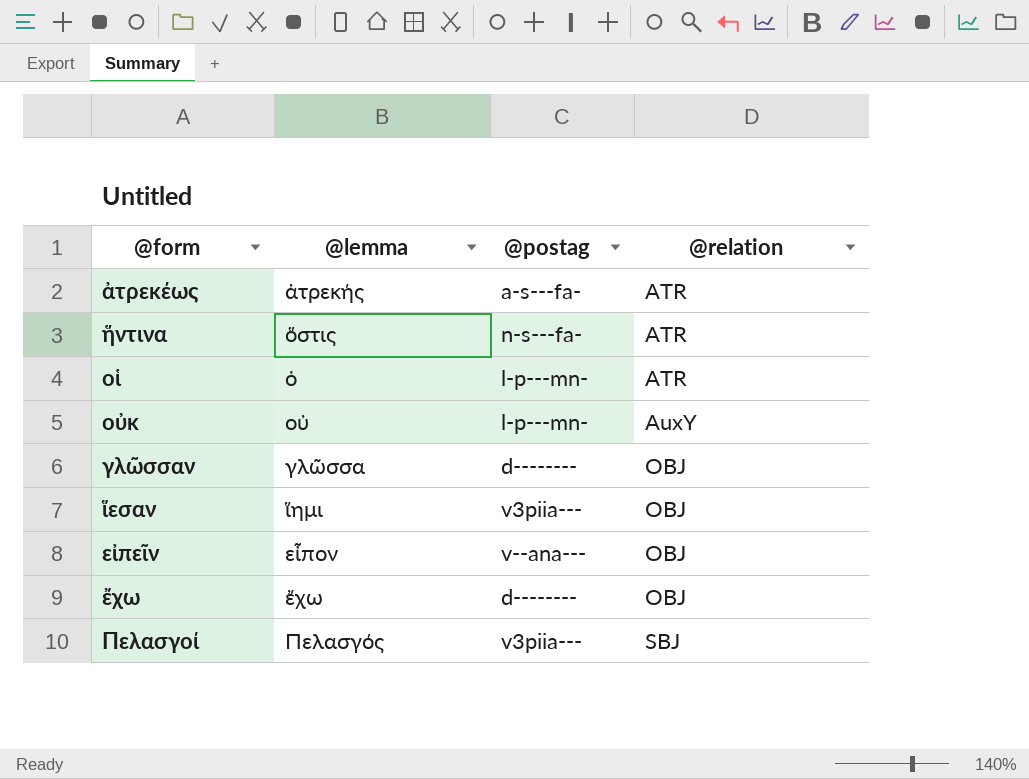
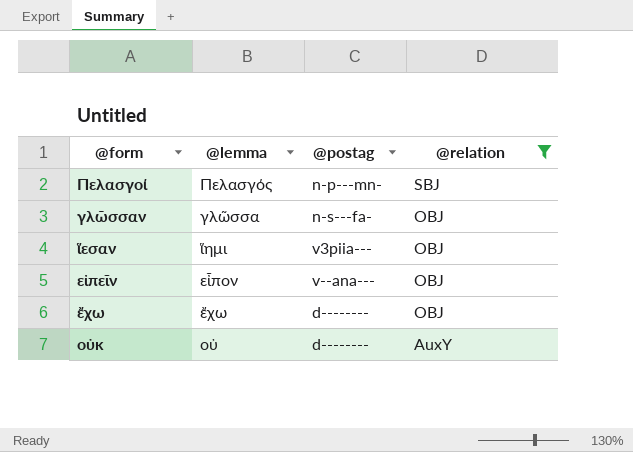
filter: none -> @relation != ATR
row order: @relation ascending -> @relation descending
Πελασγοί | @postag: v3piia--- -> n-p---mn-
γλῶσσαν | @postag: d-------- -> n-s---fa-
οὐκ | @postag: l-p---mn- -> d--------

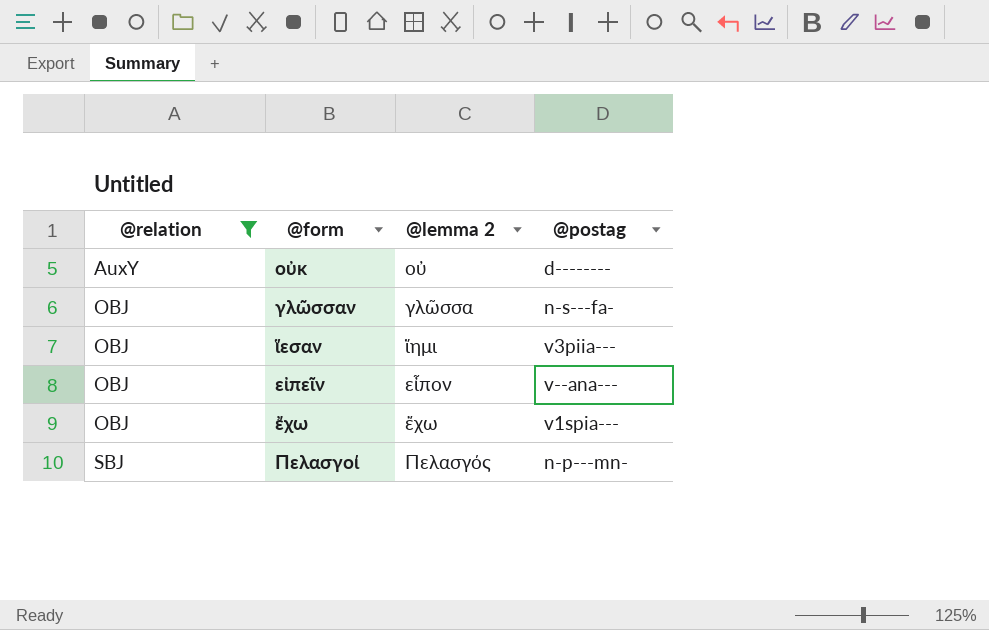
row order: @relation descending -> @relation ascending
column @relation | position: 4 -> 1
column name: @lemma -> @lemma 2
ἔχω | @postag: d-------- -> v1spia---

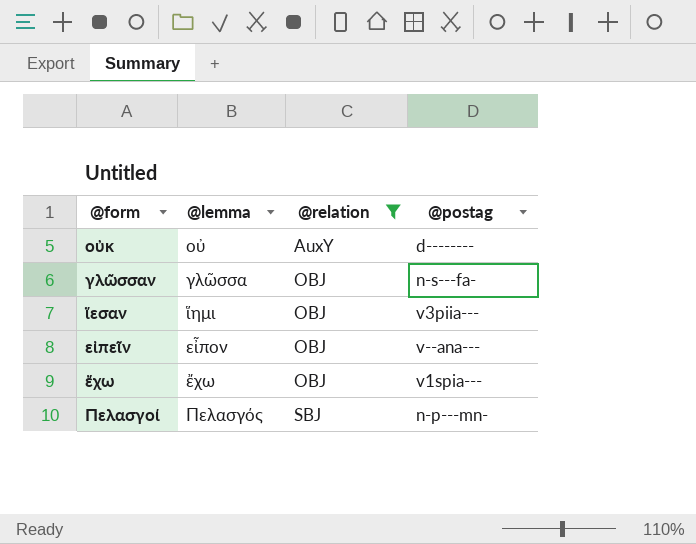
column name: @lemma 2 -> @lemma
column @relation | position: 1 -> 3

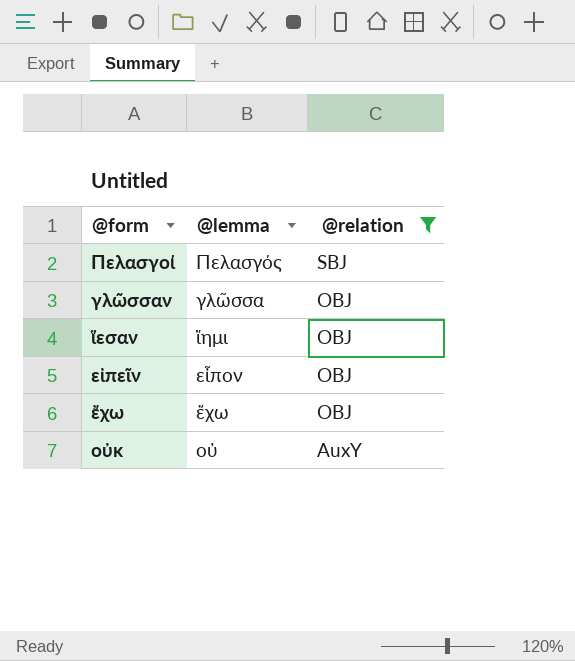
row order: @relation ascending -> @relation descending
column @postag | position: 4 -> none

